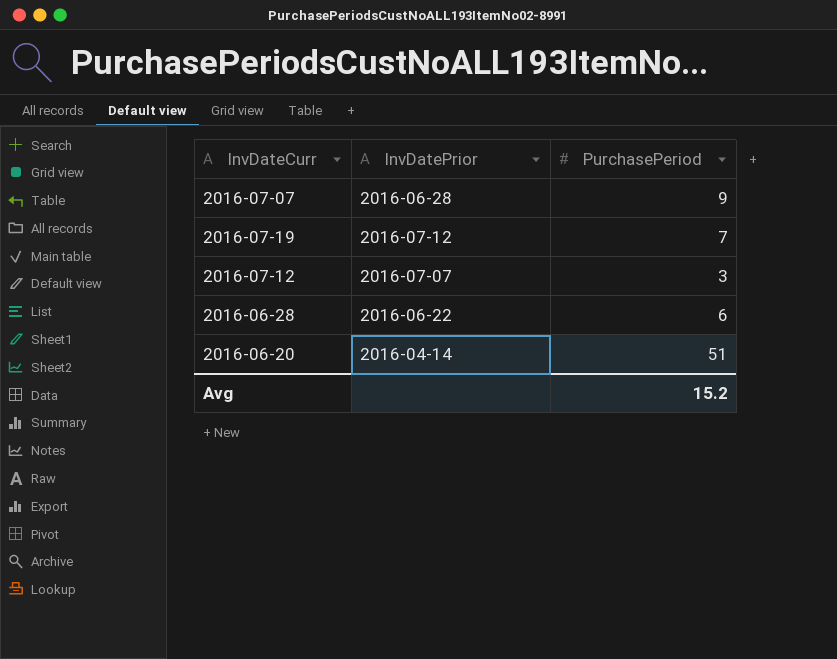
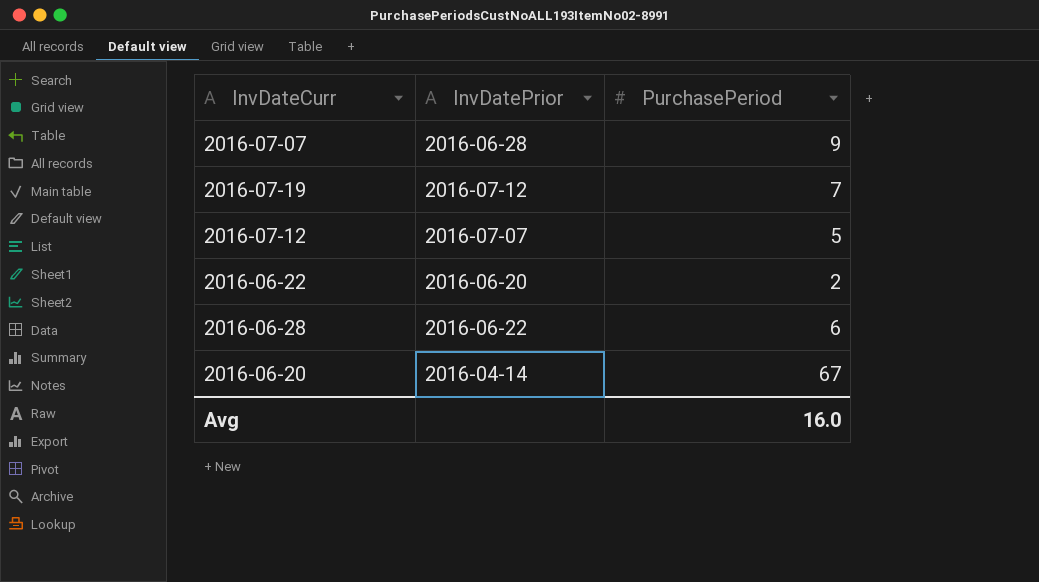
2016-07-12 | PurchasePeriod: 3 -> 5
row 2016-06-22: none -> 2016-06-20 | 2
2016-06-20 | PurchasePeriod: 51 -> 67
Avg | PurchasePeriod: 15.2 -> 16.0

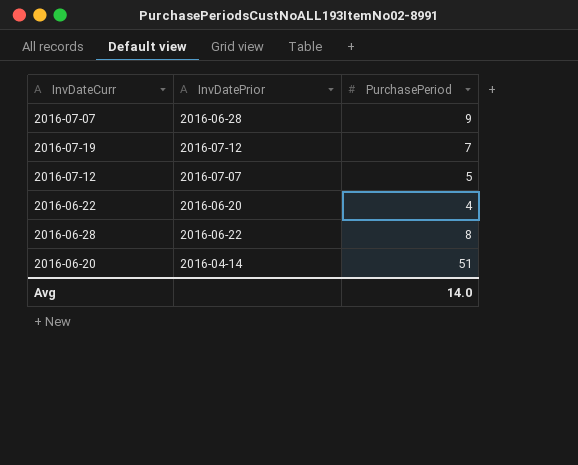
2016-06-22 | PurchasePeriod: 2 -> 4
2016-06-28 | PurchasePeriod: 6 -> 8
2016-06-20 | PurchasePeriod: 67 -> 51
Avg | PurchasePeriod: 16.0 -> 14.0

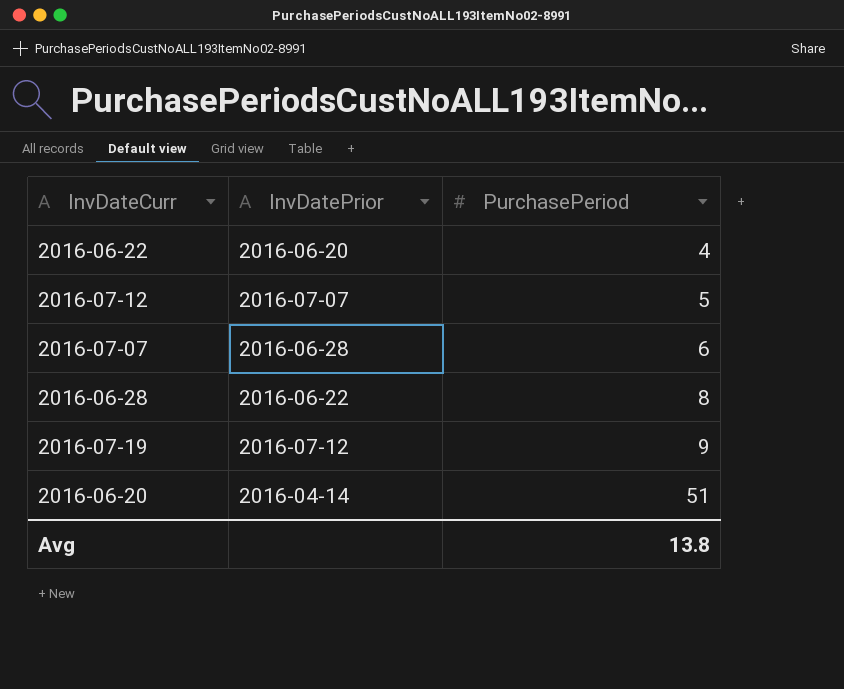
row order: none -> PurchasePeriod ascending
2016-07-07 | PurchasePeriod: 9 -> 6
2016-07-19 | PurchasePeriod: 7 -> 9
Avg | PurchasePeriod: 14.0 -> 13.8

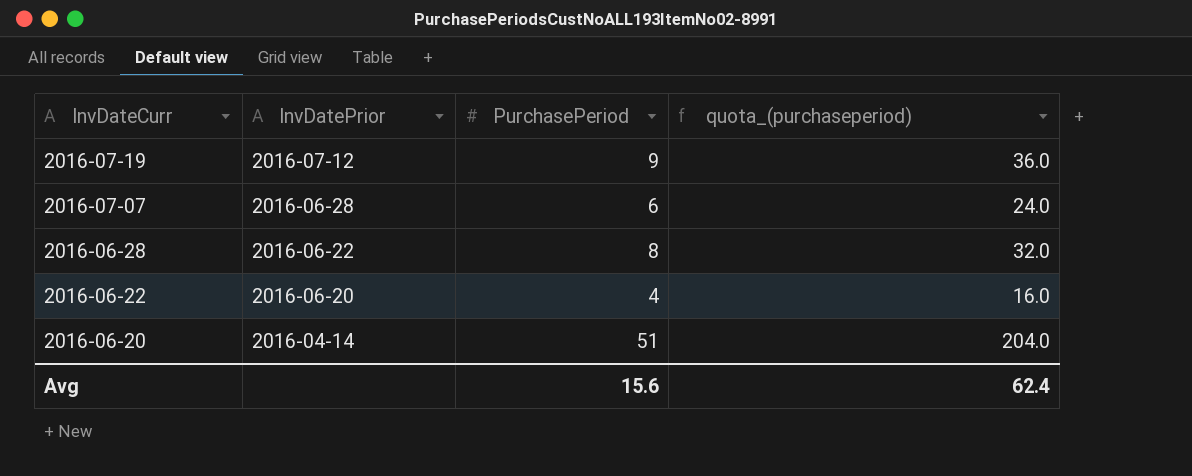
row order: PurchasePeriod ascending -> InvDateCurr descending
column quota_(purchaseperiod) | formula: none -> [PurchasePeriod] * 4
row 2016-07-12: 2016-07-07 | 5 -> none
Avg | PurchasePeriod: 13.8 -> 15.6

